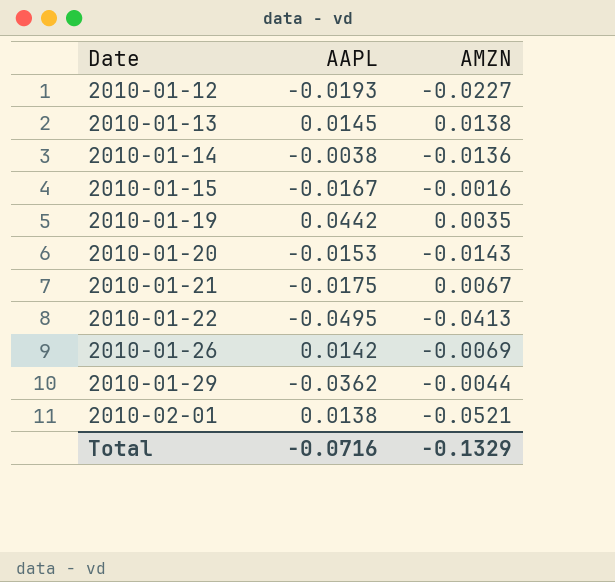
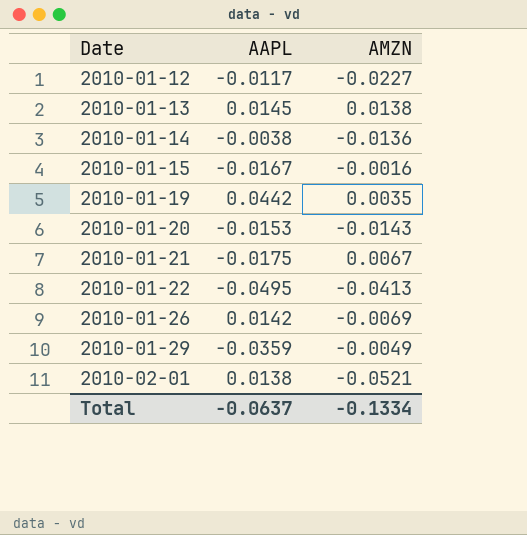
2010-01-12 | AAPL: -0.0193 -> -0.0117
2010-01-29 | AAPL: -0.0362 -> -0.0359
2010-01-29 | AMZN: -0.0044 -> -0.0049
Total | AAPL: -0.0716 -> -0.0637
Total | AMZN: -0.1329 -> -0.1334

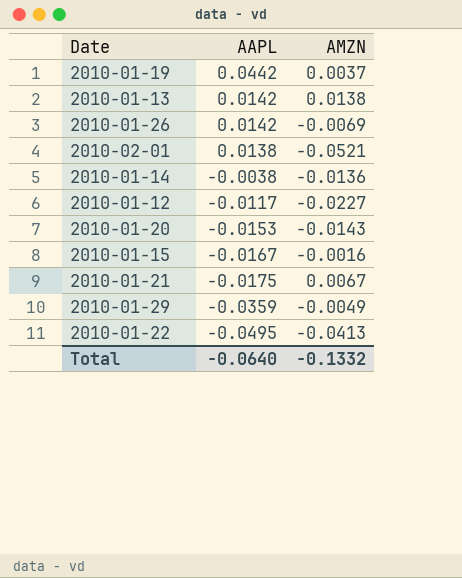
row order: Date ascending -> AAPL descending
2010-01-19 | AMZN: 0.0035 -> 0.0037
2010-01-13 | AAPL: 0.0145 -> 0.0142
Total | AAPL: -0.0637 -> -0.0640
Total | AMZN: -0.1334 -> -0.1332

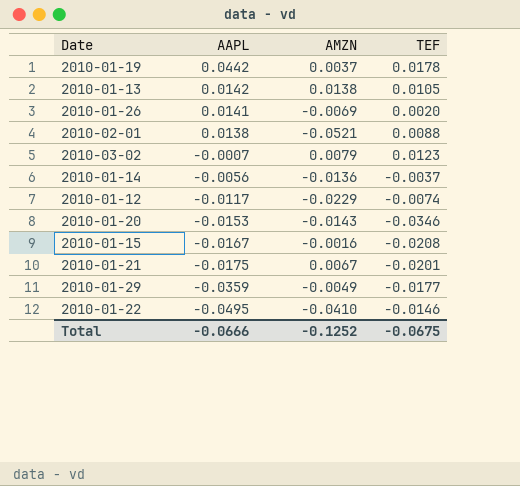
column TEF | position: none -> 4
2010-01-26 | AAPL: 0.0142 -> 0.0141
row 2010-03-02: none -> -0.0007 | 0.0079 | 0.0123
2010-01-14 | AAPL: -0.0038 -> -0.0056
2010-01-12 | AMZN: -0.0227 -> -0.0229
2010-01-22 | AMZN: -0.0413 -> -0.0410
Total | AAPL: -0.0640 -> -0.0666
Total | AMZN: -0.1332 -> -0.1252

